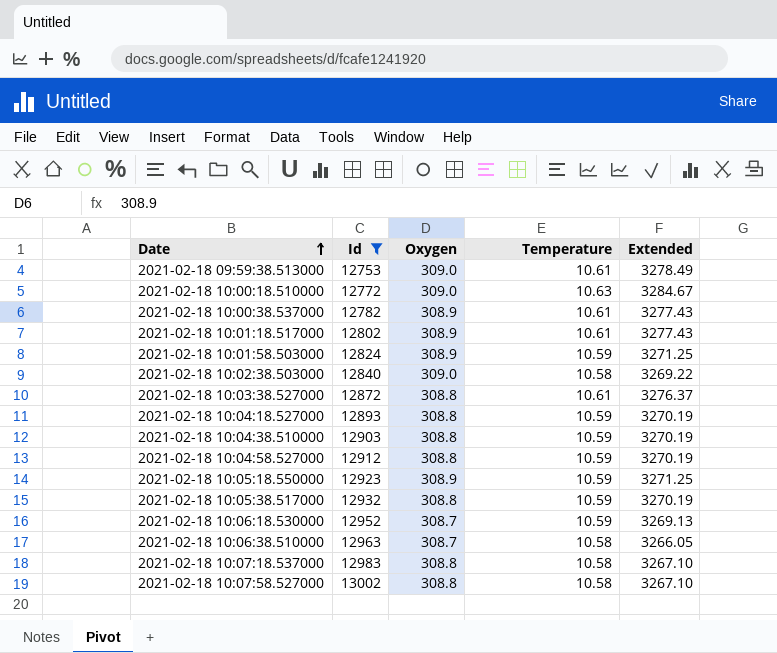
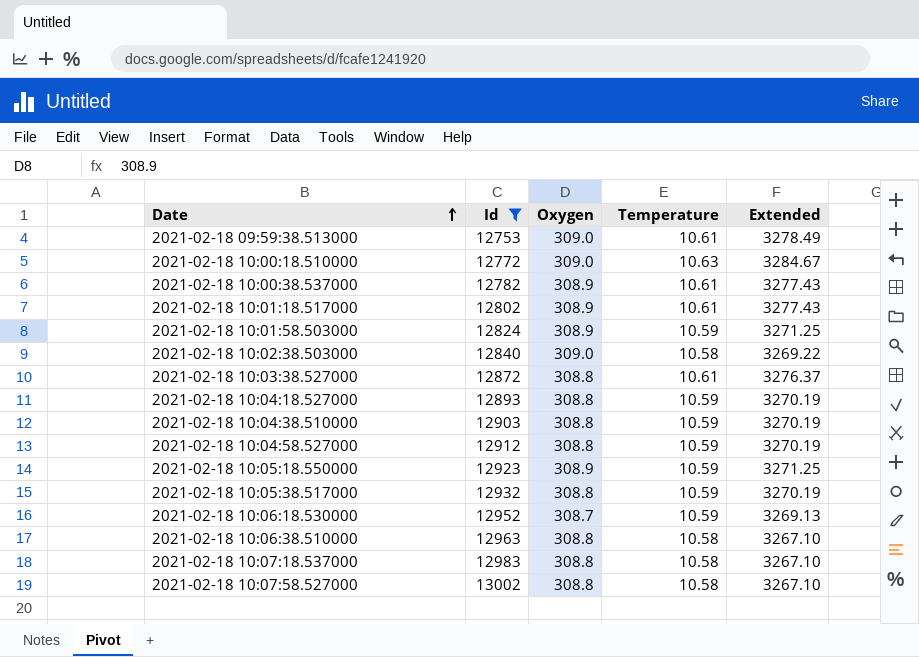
2021-02-18 10:06:38.510000 | Oxygen: 308.7 -> 308.8
2021-02-18 10:06:38.510000 | Extended: 3266.05 -> 3267.10

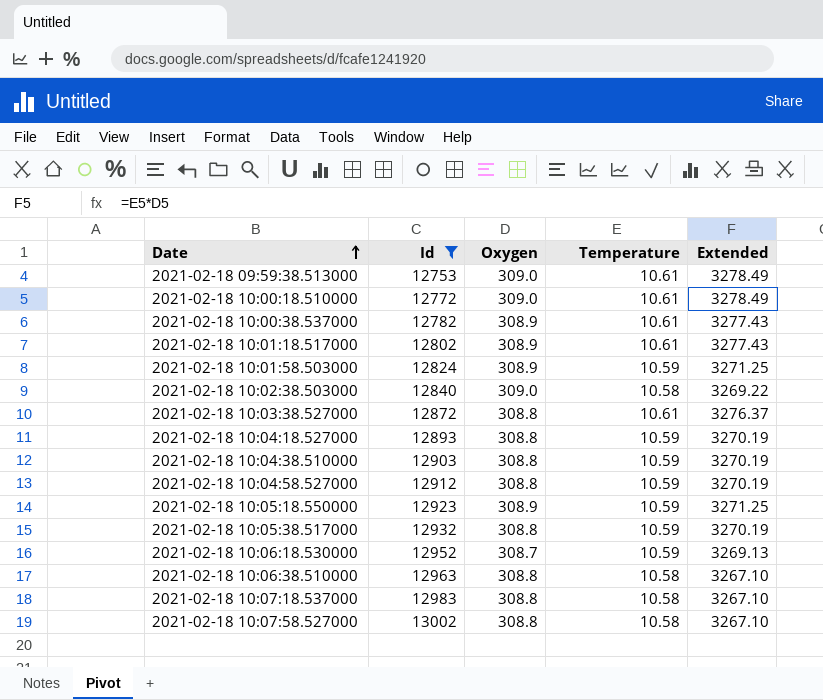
2021-02-18 10:00:18.510000 | Temperature: 10.63 -> 10.61
2021-02-18 10:00:18.510000 | Extended: 3284.67 -> 3278.49

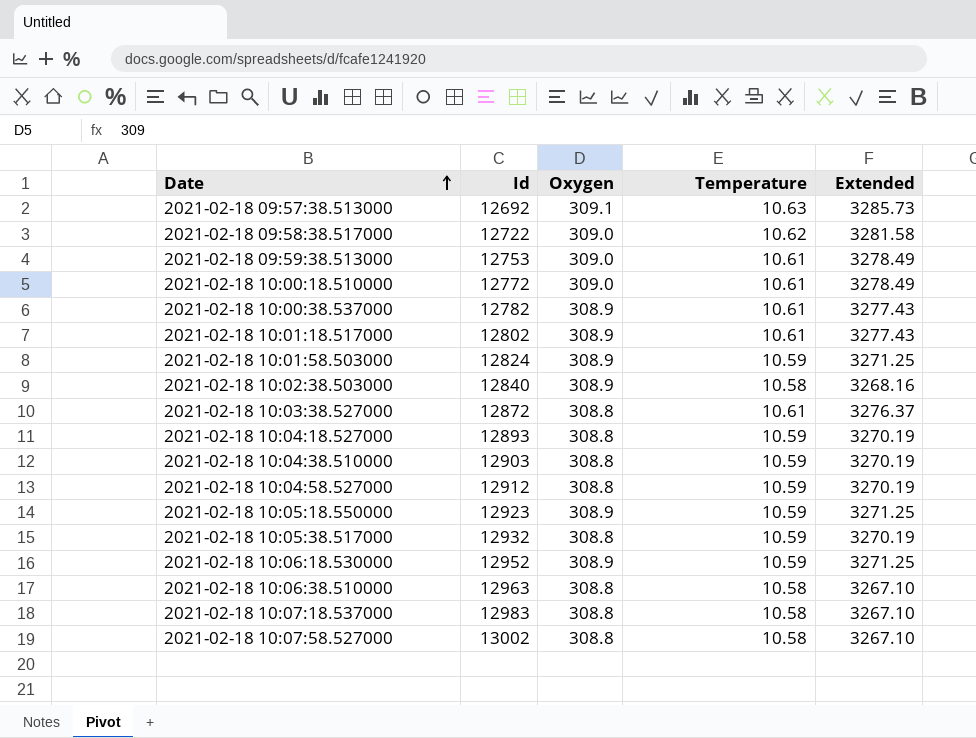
filter: Id >= 12753 -> none
2021-02-18 10:02:38.503000 | Oxygen: 309.0 -> 308.9
2021-02-18 10:02:38.503000 | Extended: 3269.22 -> 3268.16
2021-02-18 10:06:18.530000 | Oxygen: 308.7 -> 308.9
2021-02-18 10:06:18.530000 | Extended: 3269.13 -> 3271.25

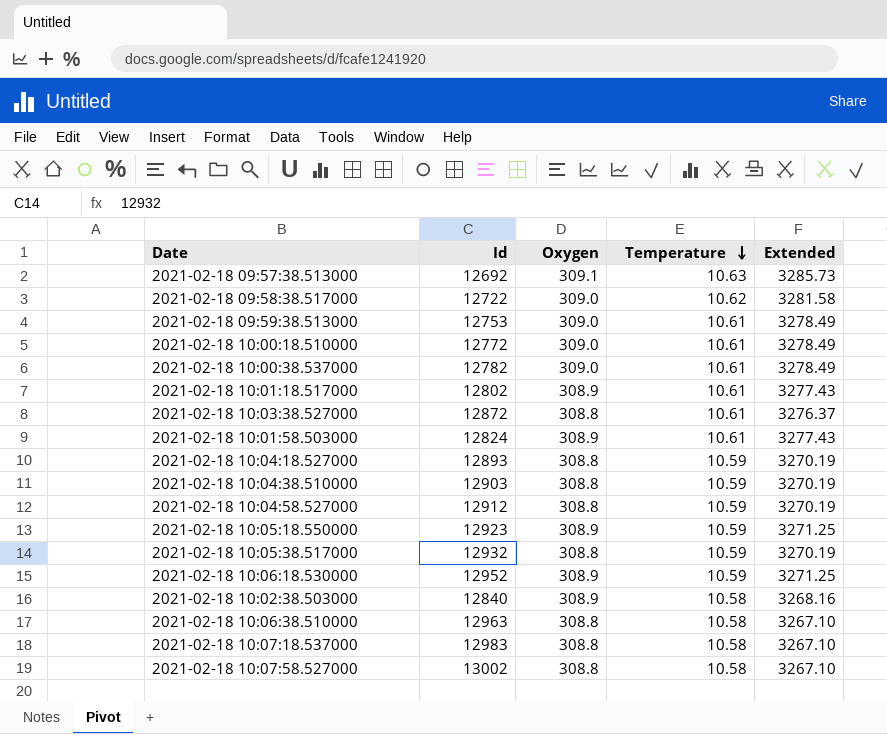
row order: Date ascending -> Temperature descending
2021-02-18 10:00:38.537000 | Oxygen: 308.9 -> 309.0
2021-02-18 10:00:38.537000 | Extended: 3277.43 -> 3278.49
2021-02-18 10:01:58.503000 | Temperature: 10.59 -> 10.61
2021-02-18 10:01:58.503000 | Extended: 3271.25 -> 3277.43

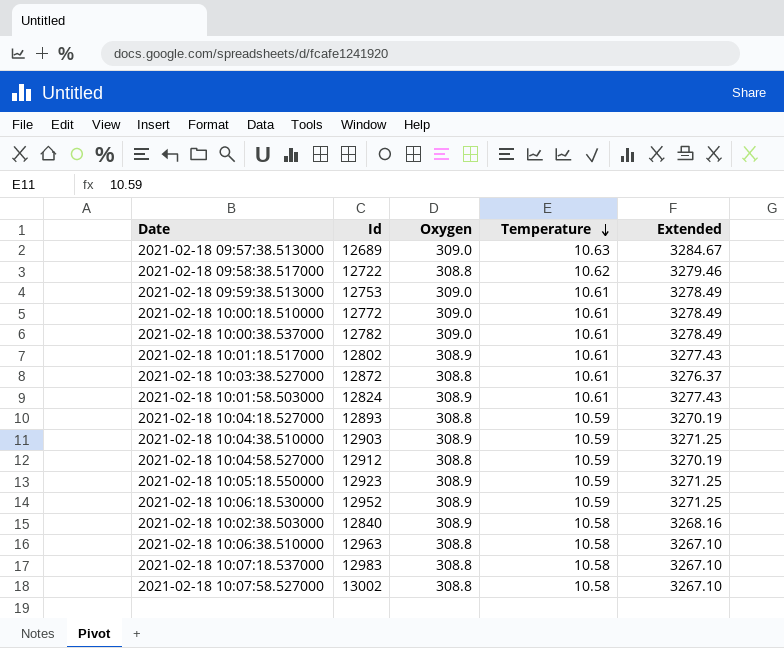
row 2021-02-18 10:05:38.517000: 12932 | 308.8 | 10.59 | 3270.19 -> none
2021-02-18 09:57:38.513000 | Id: 12692 -> 12689
2021-02-18 09:57:38.513000 | Oxygen: 309.1 -> 309.0
2021-02-18 09:57:38.513000 | Extended: 3285.73 -> 3284.67
2021-02-18 09:58:38.517000 | Oxygen: 309.0 -> 308.8
2021-02-18 09:58:38.517000 | Extended: 3281.58 -> 3279.46
2021-02-18 10:04:38.510000 | Oxygen: 308.8 -> 308.9
2021-02-18 10:04:38.510000 | Extended: 3270.19 -> 3271.25

